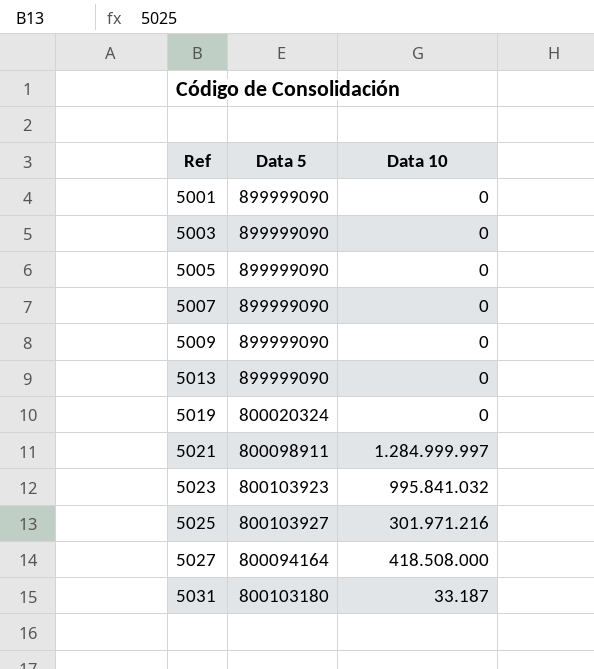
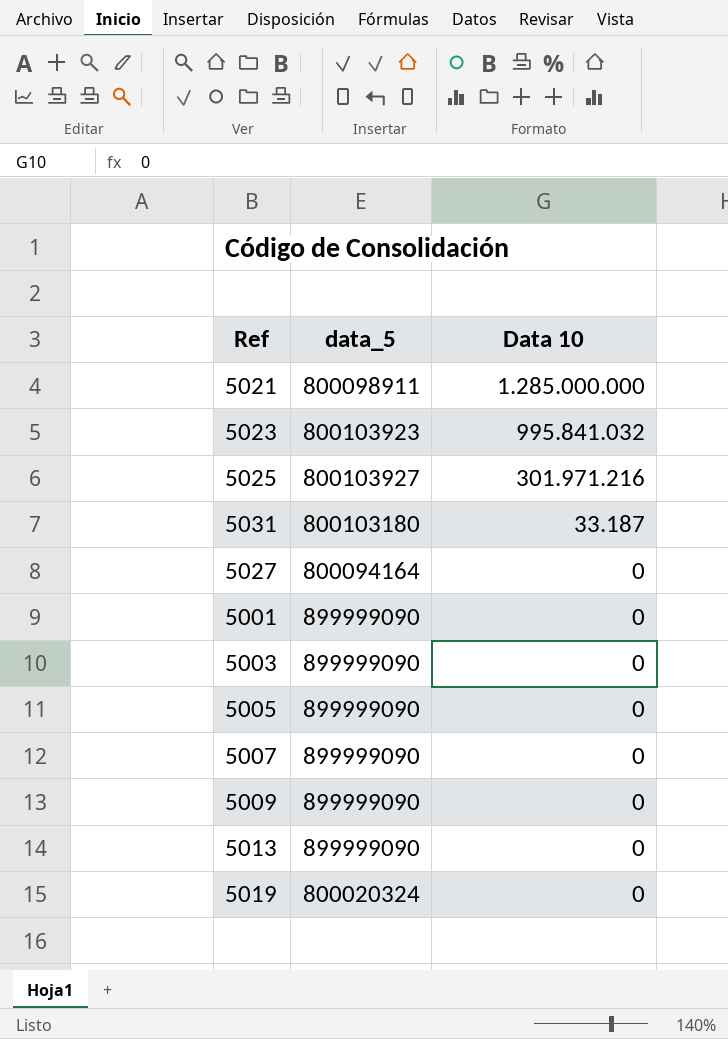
row order: Ref ascending -> Data 10 descending
column name: Data 5 -> data_5
5021 | Data 10: 1.284.999.997 -> 1.285.000.000
5027 | Data 10: 418.508.000 -> 0

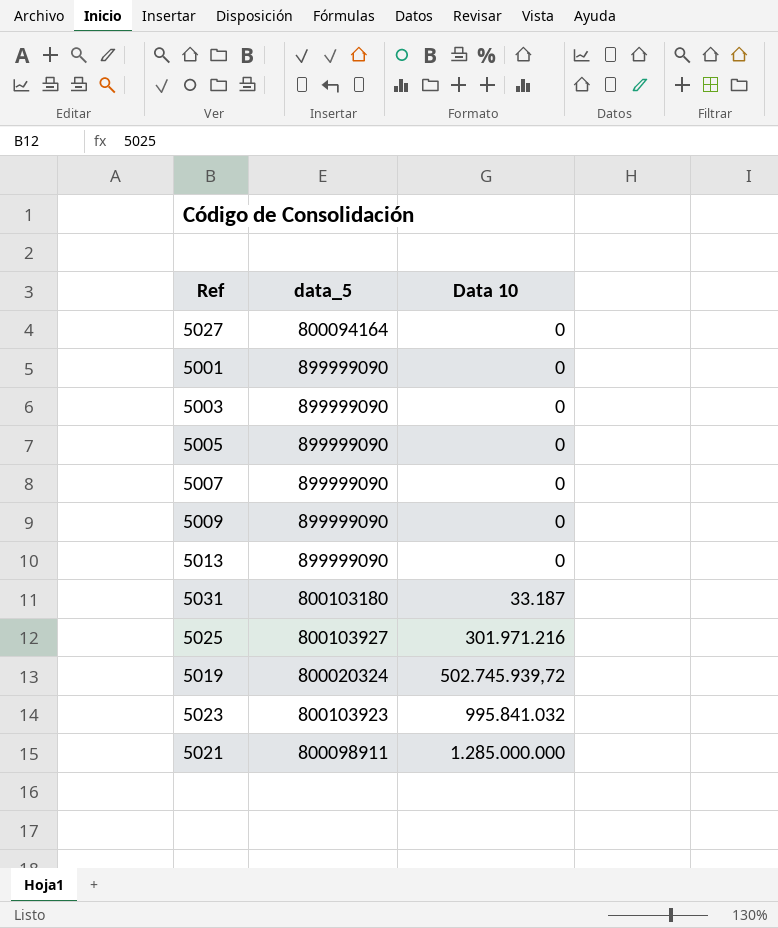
row order: Data 10 descending -> Data 10 ascending
5019 | Data 10: 0 -> 502.745.939,72

